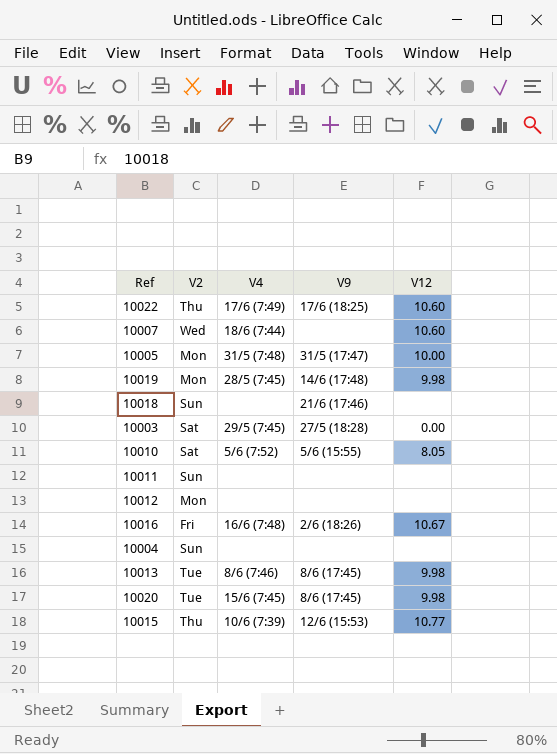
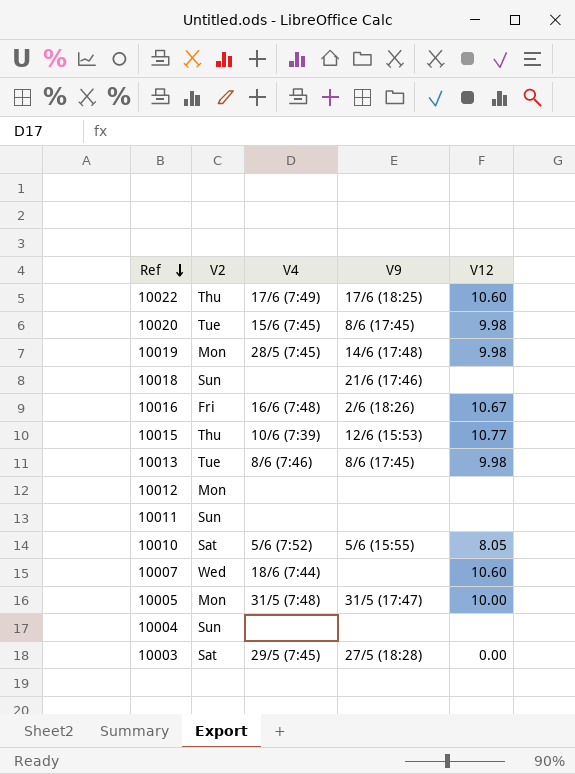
row order: none -> Ref descending

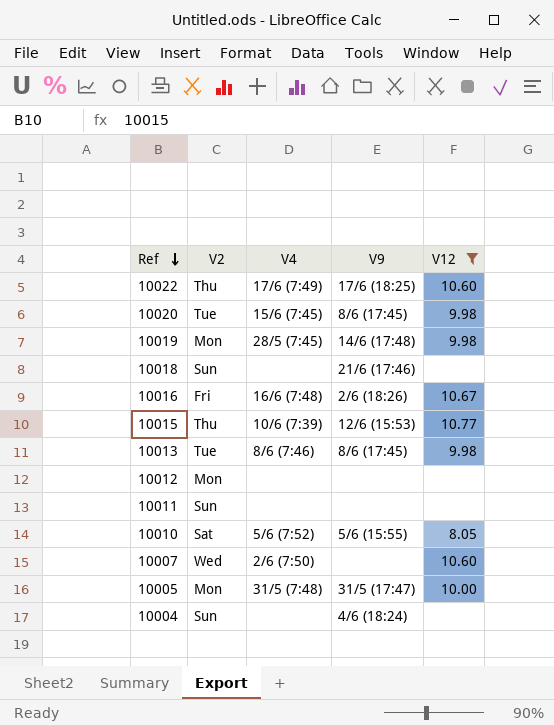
filter: none -> V12 != 0.00
10007 | V4: 18/6 (7:44) -> 2/6 (7:50)
10004 | V9: none -> 4/6 (18:24)

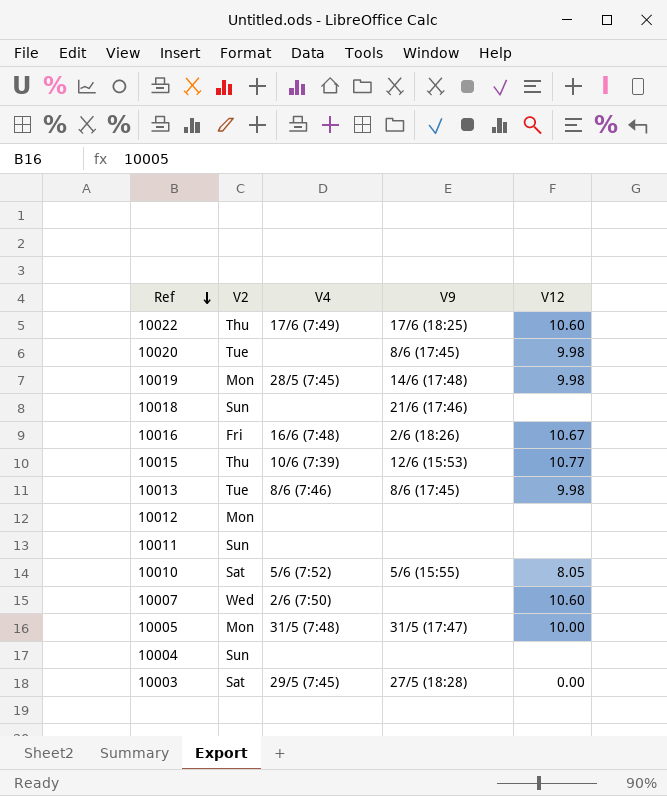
filter: V12 != 0.00 -> none
10020 | V4: 15/6 (7:45) -> none
10004 | V9: 4/6 (18:24) -> none

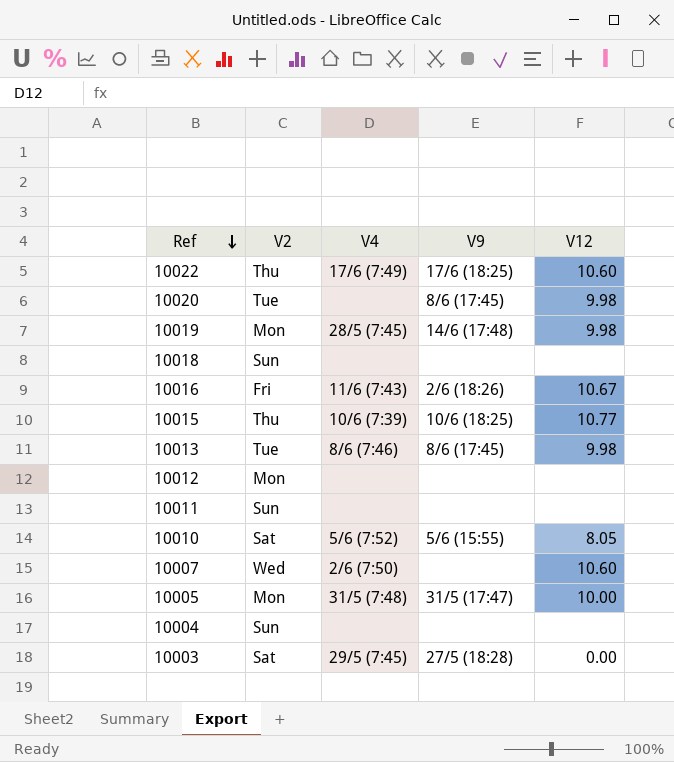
10018 | V9: 21/6 (17:46) -> none
10016 | V4: 16/6 (7:48) -> 11/6 (7:43)
10015 | V9: 12/6 (15:53) -> 10/6 (18:25)

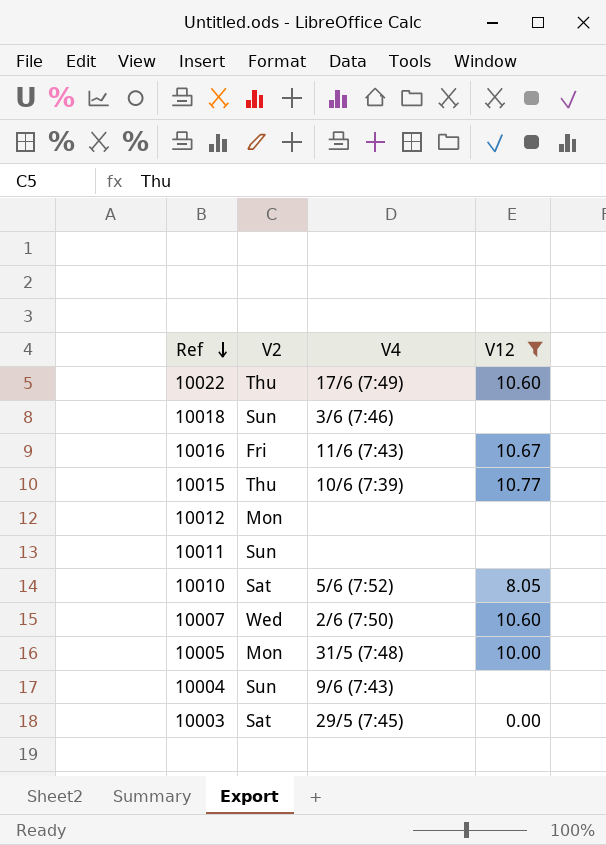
filter: none -> V12 != 9.98
column V9 | position: 4 -> none
10018 | V4: none -> 3/6 (7:46)
10004 | V4: none -> 9/6 (7:43)

